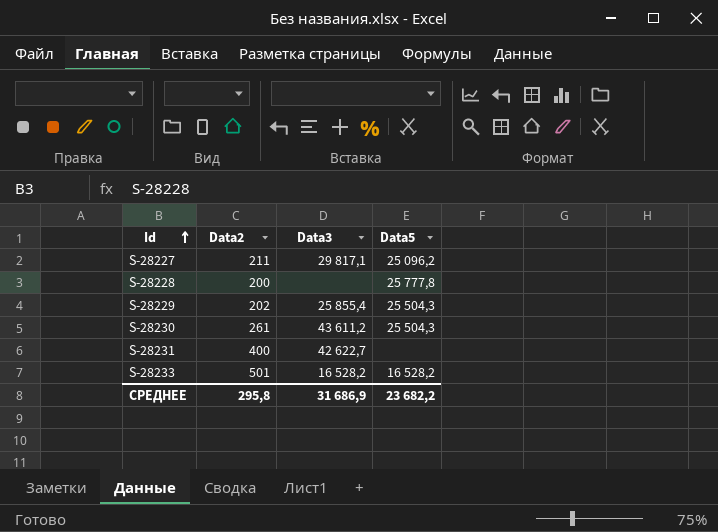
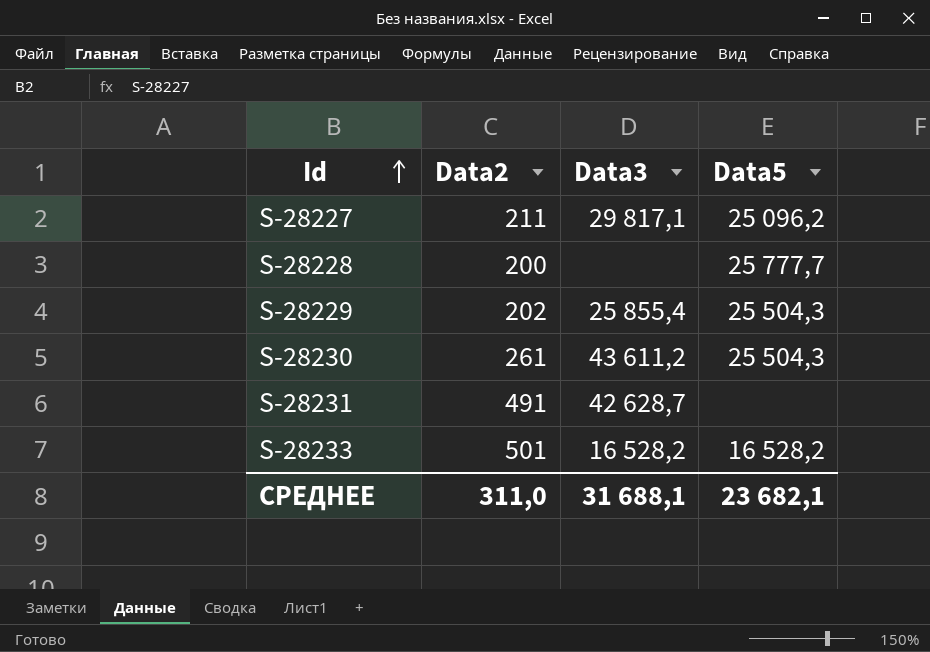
S-28228 | Data5: 25 777,8 -> 25 777,7
S-28231 | Data2: 400 -> 491
S-28231 | Data3: 42 622,7 -> 42 628,7
СРЕДНЕЕ | Data2: 295,8 -> 311,0
СРЕДНЕЕ | Data3: 31 686,9 -> 31 688,1
СРЕДНЕЕ | Data5: 23 682,2 -> 23 682,1

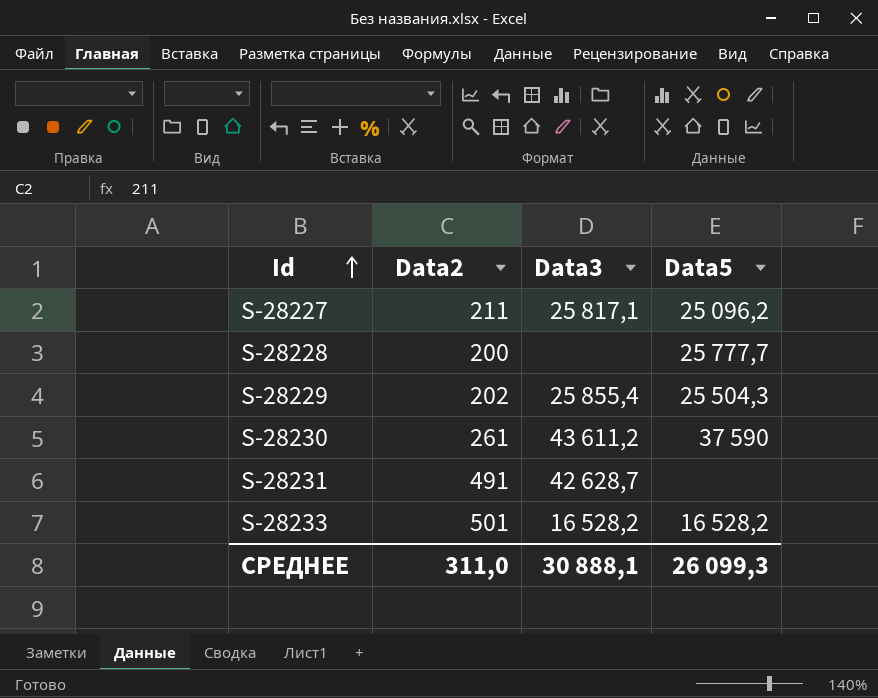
S-28227 | Data3: 29 817,1 -> 25 817,1
S-28230 | Data5: 25 504,3 -> 37 590
СРЕДНЕЕ | Data3: 31 688,1 -> 30 888,1
СРЕДНЕЕ | Data5: 23 682,1 -> 26 099,3

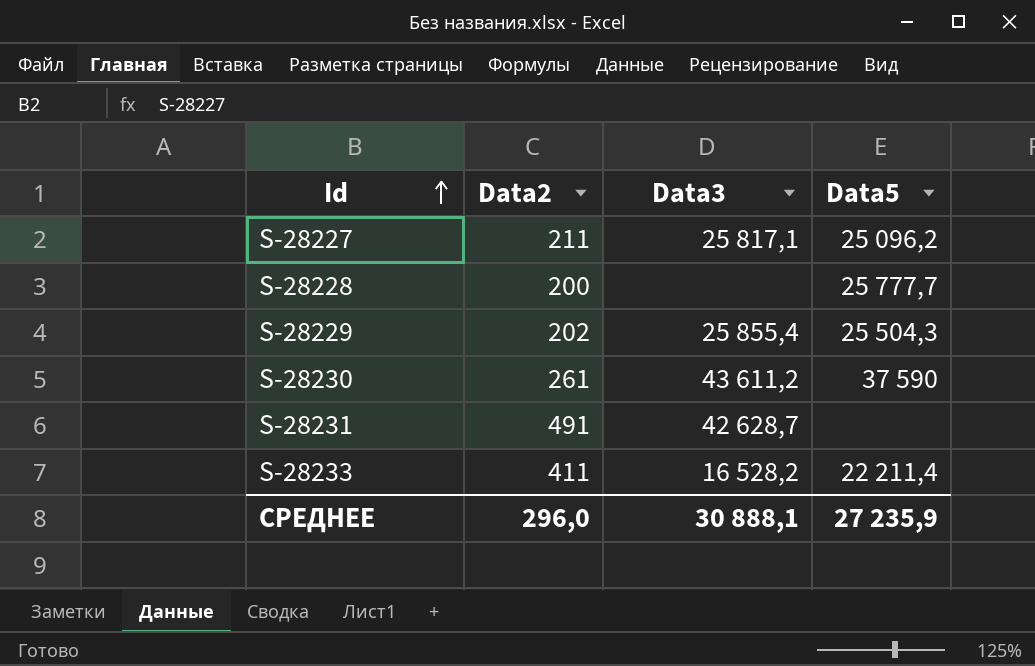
S-28233 | Data2: 501 -> 411
S-28233 | Data5: 16 528,2 -> 22 211,4
СРЕДНЕЕ | Data2: 311,0 -> 296,0
СРЕДНЕЕ | Data5: 26 099,3 -> 27 235,9

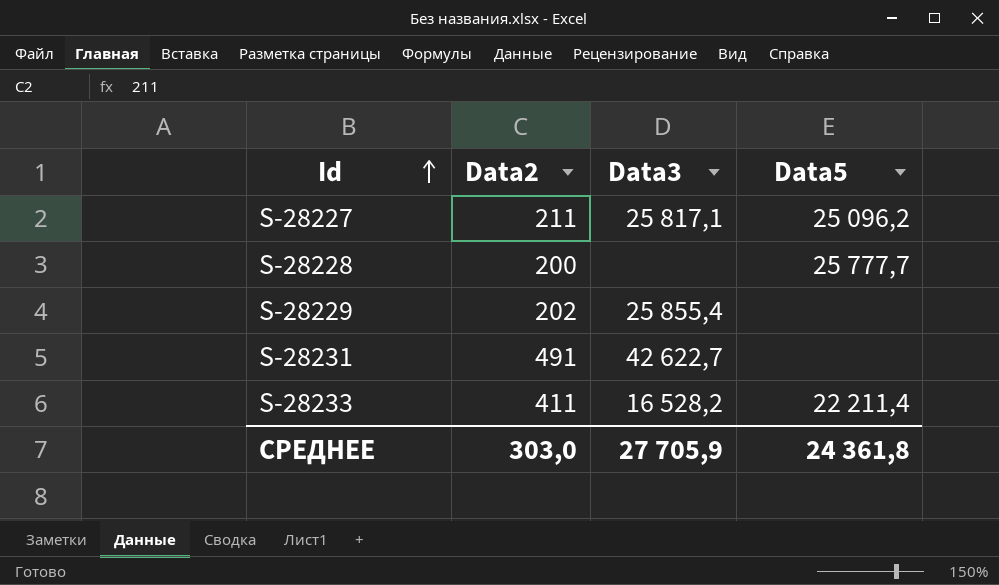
row S-28230: 261 | 43 611,2 | 37 590 -> none
S-28229 | Data5: 25 504,3 -> none
S-28231 | Data3: 42 628,7 -> 42 622,7
СРЕДНЕЕ | Data2: 296,0 -> 303,0
СРЕДНЕЕ | Data3: 30 888,1 -> 27 705,9
СРЕДНЕЕ | Data5: 27 235,9 -> 24 361,8

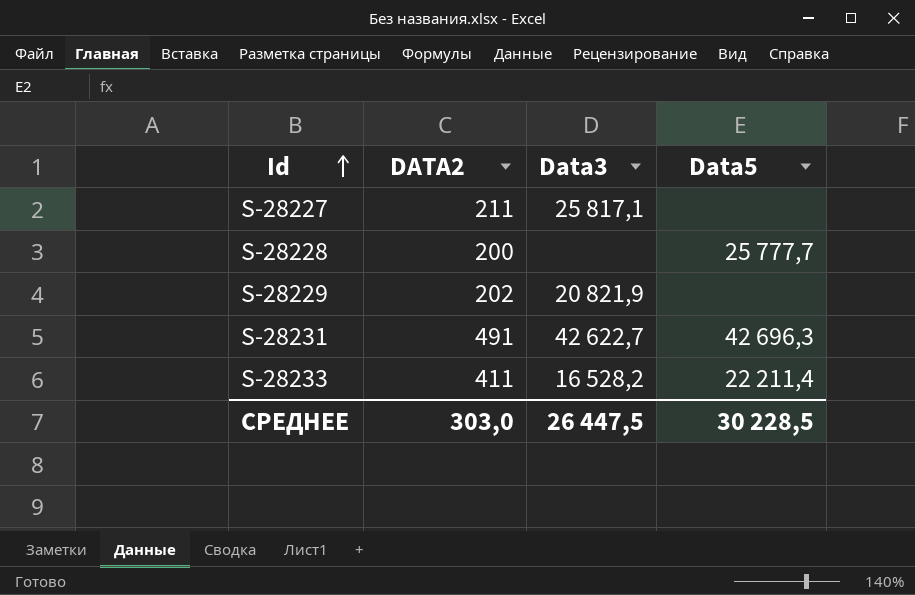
column name: Data2 -> DATA2
S-28227 | Data5: 25 096,2 -> none
S-28229 | Data3: 25 855,4 -> 20 821,9
S-28231 | Data5: none -> 42 696,3
СРЕДНЕЕ | Data3: 27 705,9 -> 26 447,5
СРЕДНЕЕ | Data5: 24 361,8 -> 30 228,5

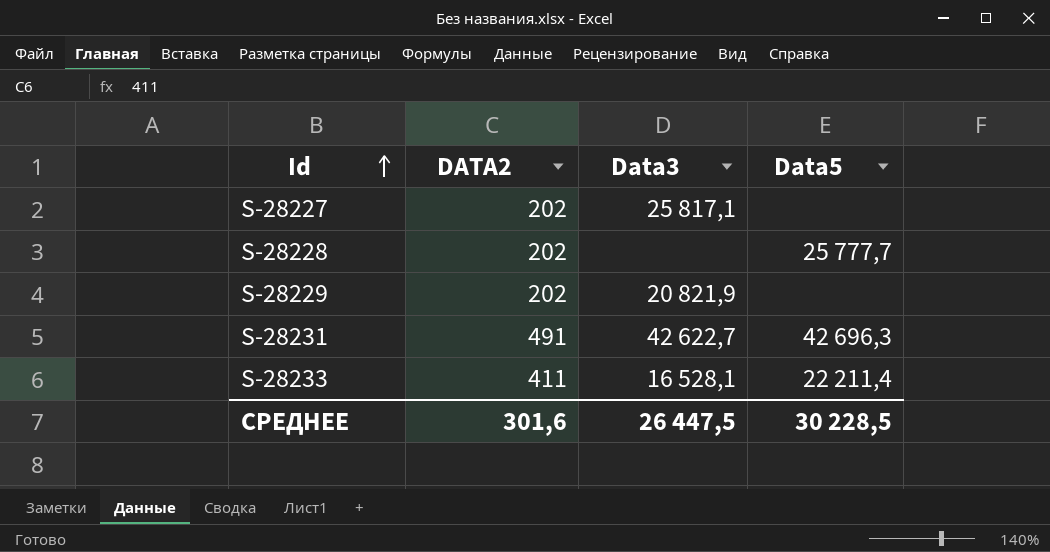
S-28227 | DATA2: 211 -> 202
S-28228 | DATA2: 200 -> 202
S-28233 | Data3: 16 528,2 -> 16 528,1
СРЕДНЕЕ | DATA2: 303,0 -> 301,6

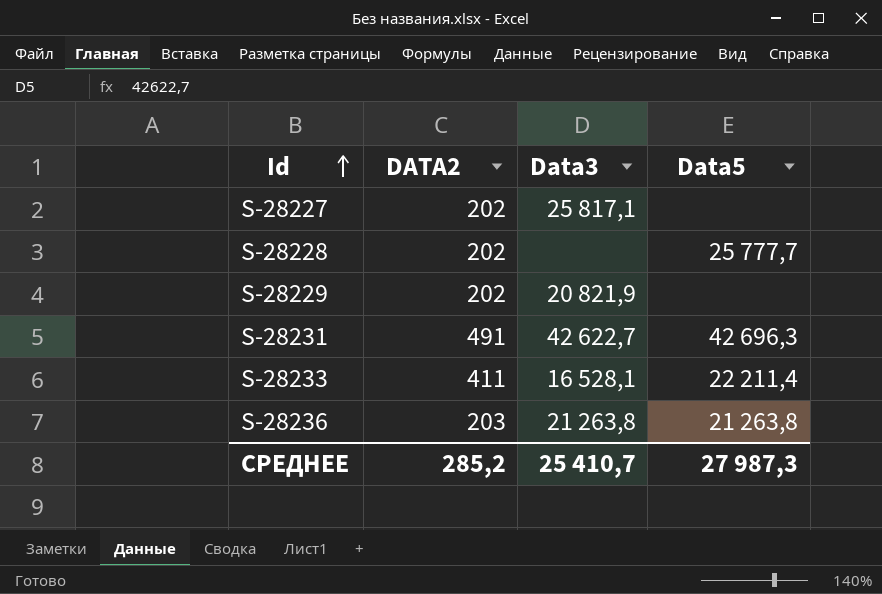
row S-28236: none -> 203 | 21 263,8 | 21 263,8
СРЕДНЕЕ | DATA2: 301,6 -> 285,2
СРЕДНЕЕ | Data3: 26 447,5 -> 25 410,7
СРЕДНЕЕ | Data5: 30 228,5 -> 27 987,3

